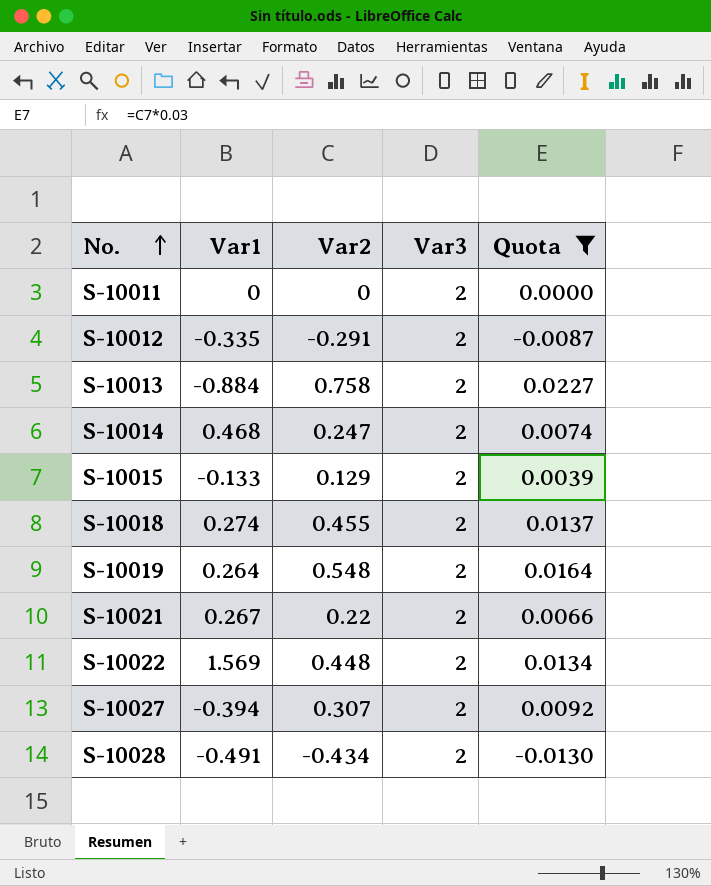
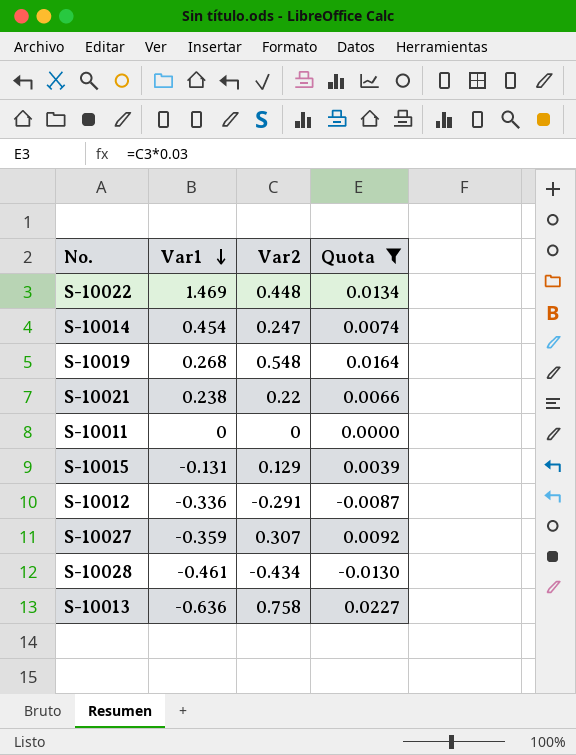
row order: No. ascending -> Var1 descending
column Var3 | position: 4 -> none
row S-10018: 0.274 | 0.455 | 2 | 0.0137 -> none
S-10022 | Var1: 1.569 -> 1.469
S-10014 | Var1: 0.468 -> 0.454
S-10019 | Var1: 0.264 -> 0.268
S-10021 | Var1: 0.267 -> 0.238
S-10015 | Var1: -0.133 -> -0.131
S-10012 | Var1: -0.335 -> -0.336
S-10027 | Var1: -0.394 -> -0.359
S-10028 | Var1: -0.491 -> -0.461
S-10013 | Var1: -0.884 -> -0.636

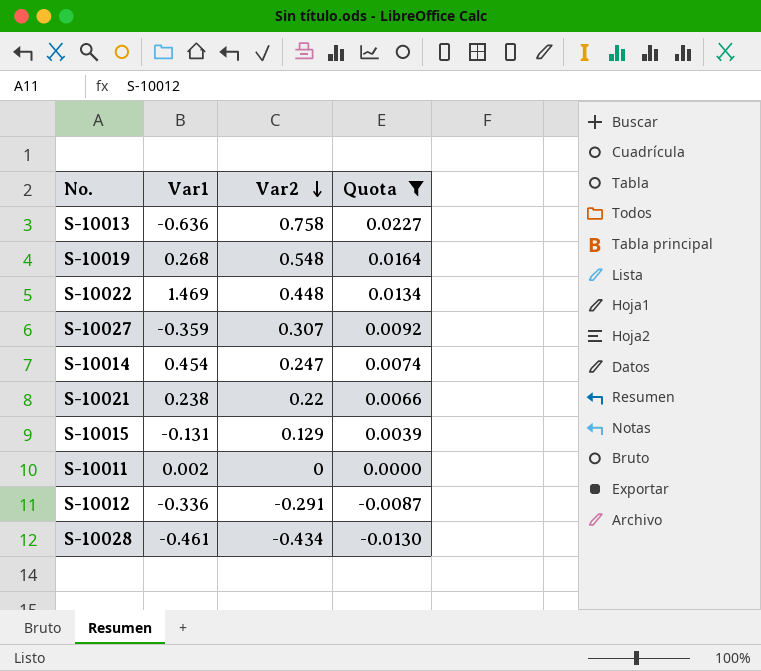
row order: Var1 descending -> Var2 descending
S-10011 | Var1: 0 -> 0.002

